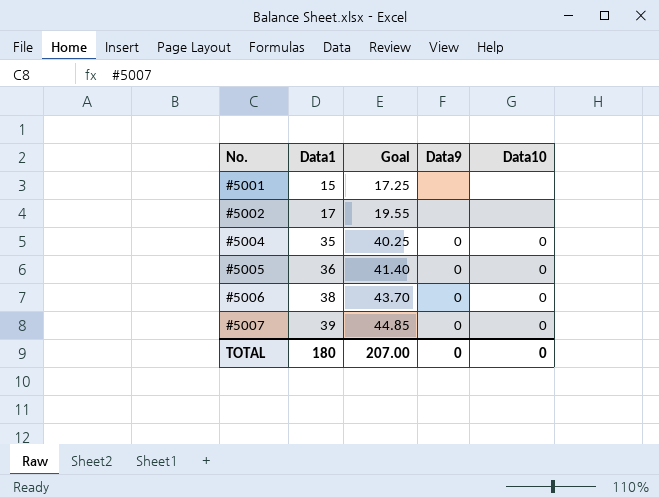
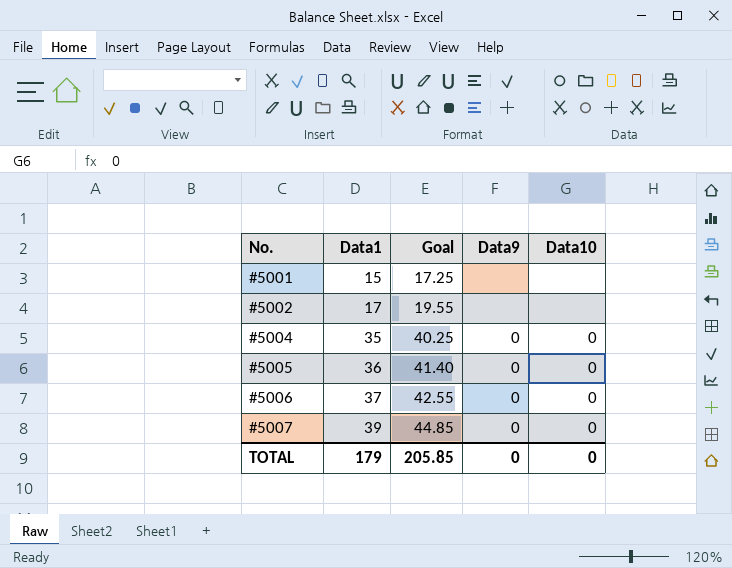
#5006 | Data1: 38 -> 37
#5006 | Goal: 43.70 -> 42.55
TOTAL | Data1: 180 -> 179
TOTAL | Goal: 207.00 -> 205.85

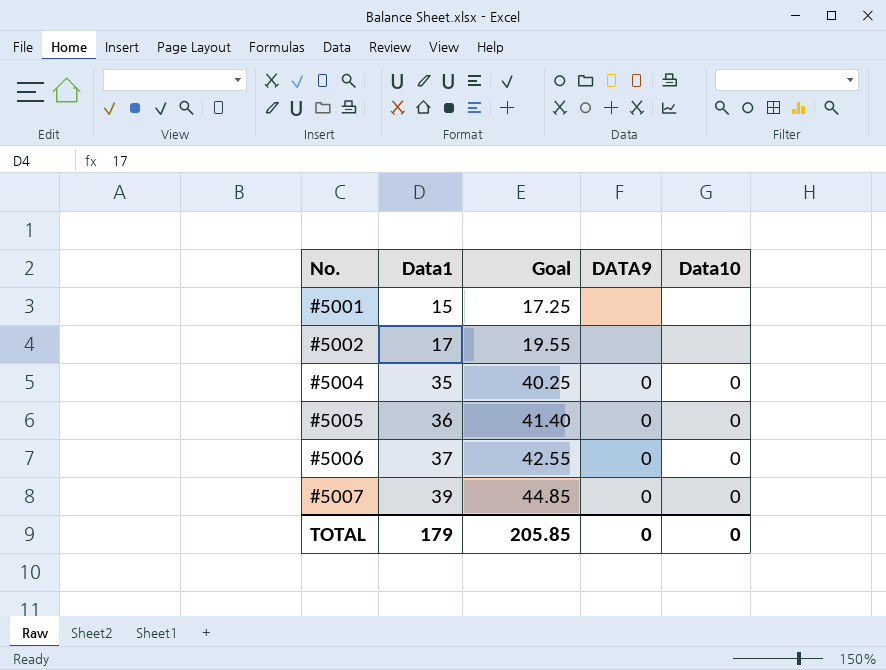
column name: Data9 -> DATA9

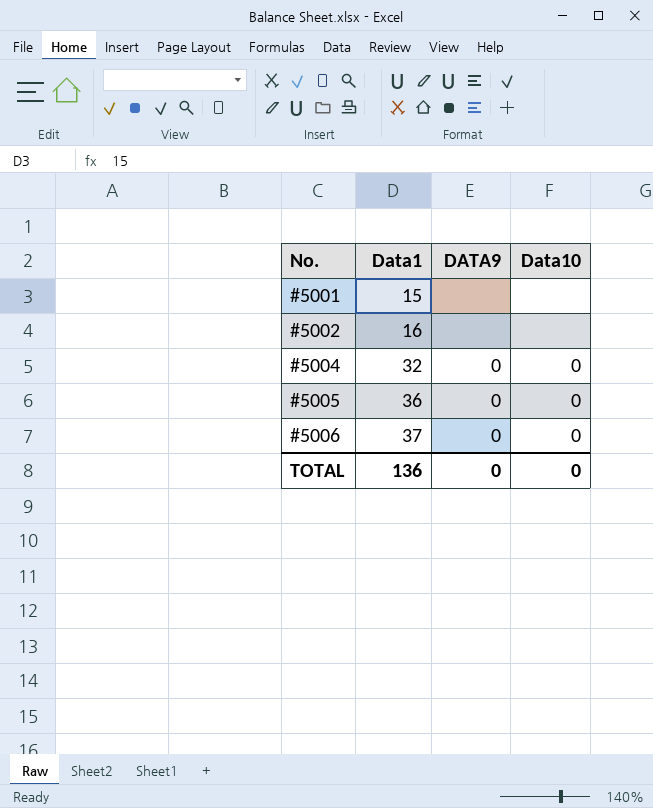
column Goal | formula: [Data1] * 1.15 -> none
row #5007: 39 | 44.85 | 0 | 0 -> none
#5002 | Data1: 17 -> 16
#5004 | Data1: 35 -> 32
TOTAL | Data1: 179 -> 136

